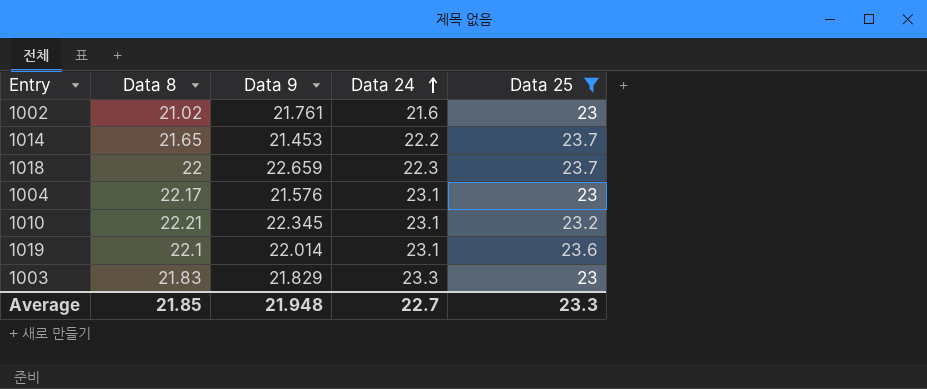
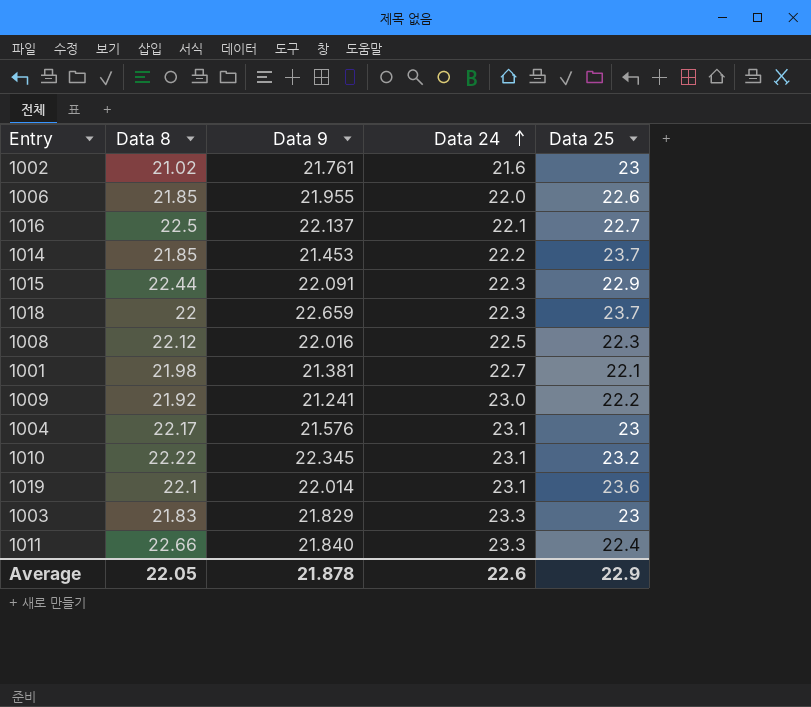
filter: Data 25 >= 23 -> none
1014 | Data 8: 21.65 -> 21.85
1010 | Data 8: 22.21 -> 22.22
Average | Data 8: 21.85 -> 22.05
Average | Data 9: 21.948 -> 21.878
Average | Data 24: 22.7 -> 22.6
Average | Data 25: 23.3 -> 22.9

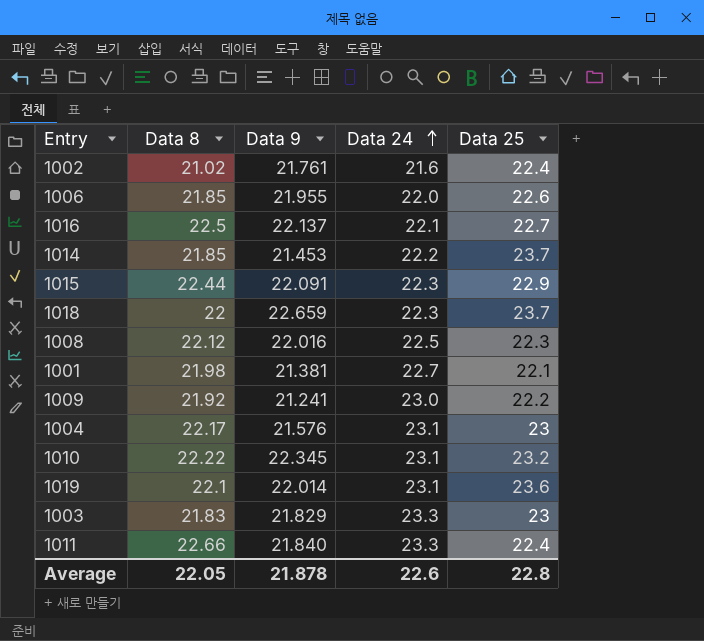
1002 | Data 25: 23 -> 22.4
Average | Data 25: 22.9 -> 22.8

